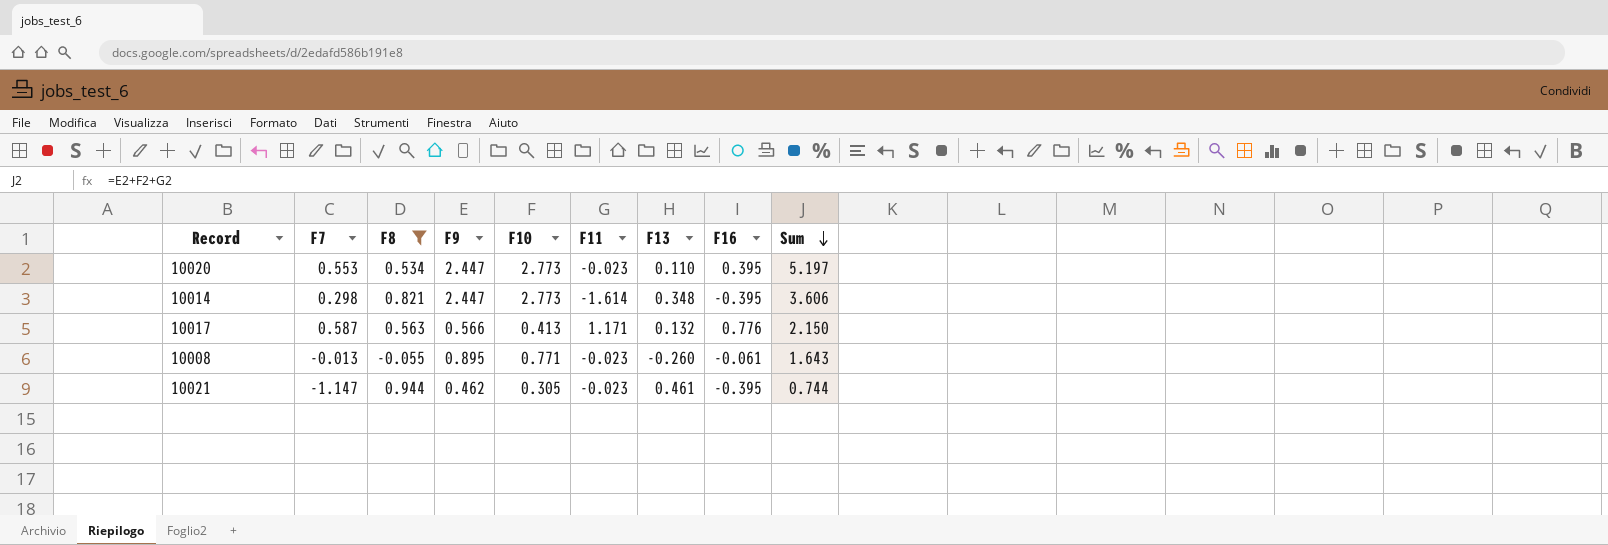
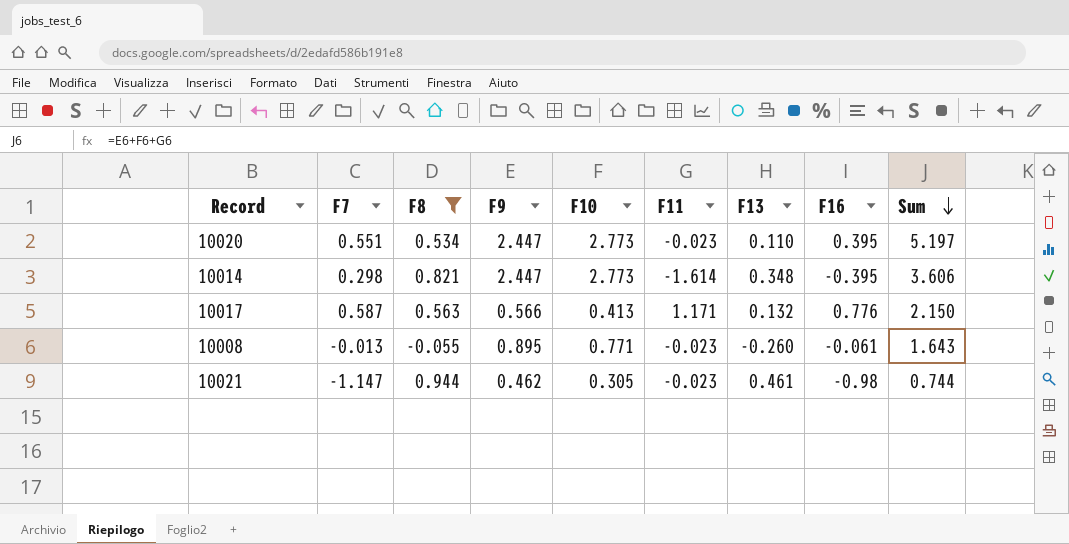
10020 | F7: 0.553 -> 0.551
10021 | F16: -0.395 -> -0.98

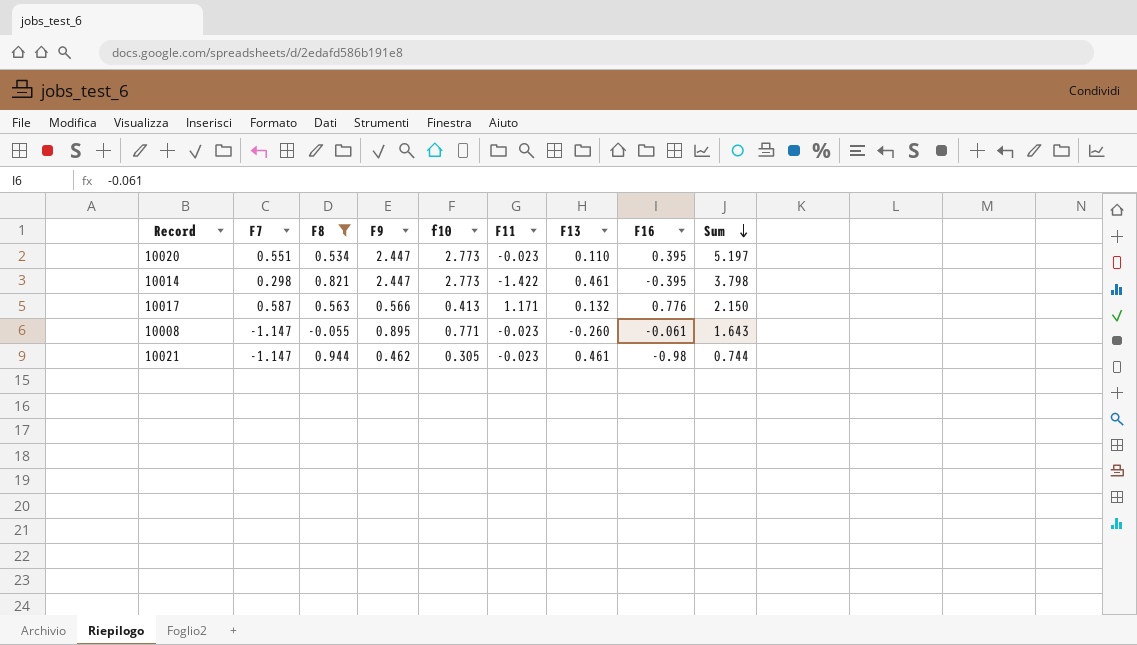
column name: F10 -> f10
10014 | F11: -1.614 -> -1.422
10014 | F13: 0.348 -> 0.461
10014 | Sum: 3.606 -> 3.798
10008 | F7: -0.013 -> -1.147

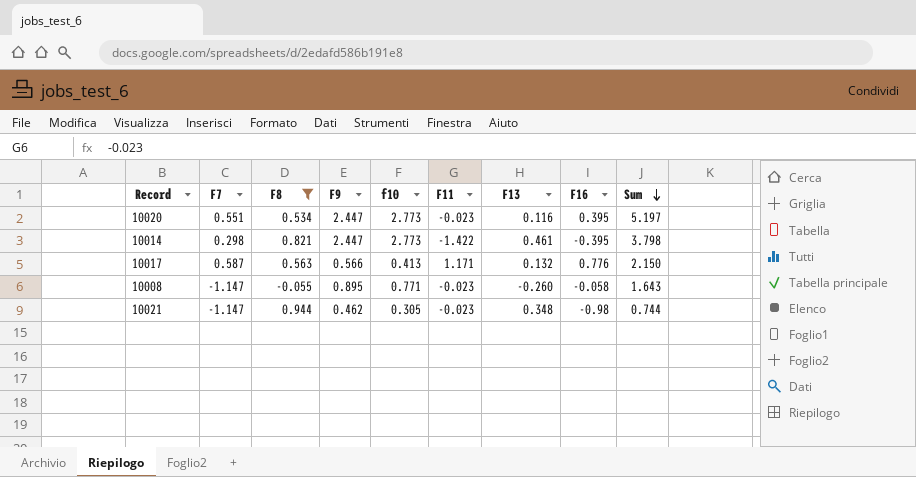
10020 | F13: 0.110 -> 0.116
10008 | F16: -0.061 -> -0.058
10021 | F13: 0.461 -> 0.348

